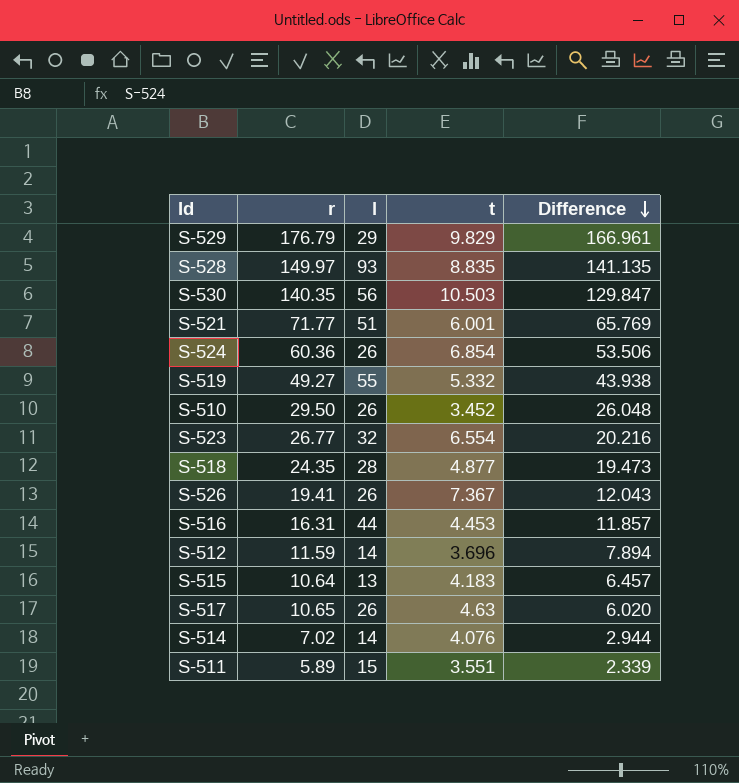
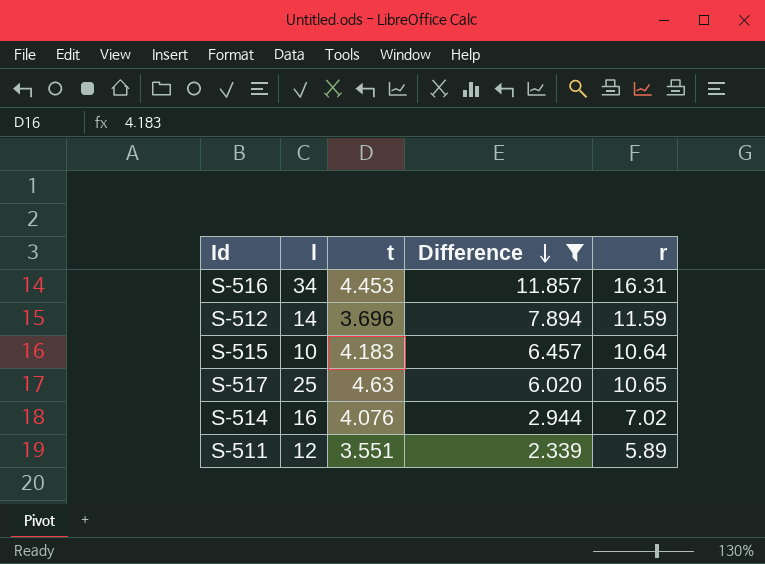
filter: none -> Difference <= 11.857
column r | position: 2 -> 5
S-516 | l: 44 -> 34
S-515 | l: 13 -> 10
S-517 | l: 26 -> 25
S-514 | l: 14 -> 16
S-511 | l: 15 -> 12

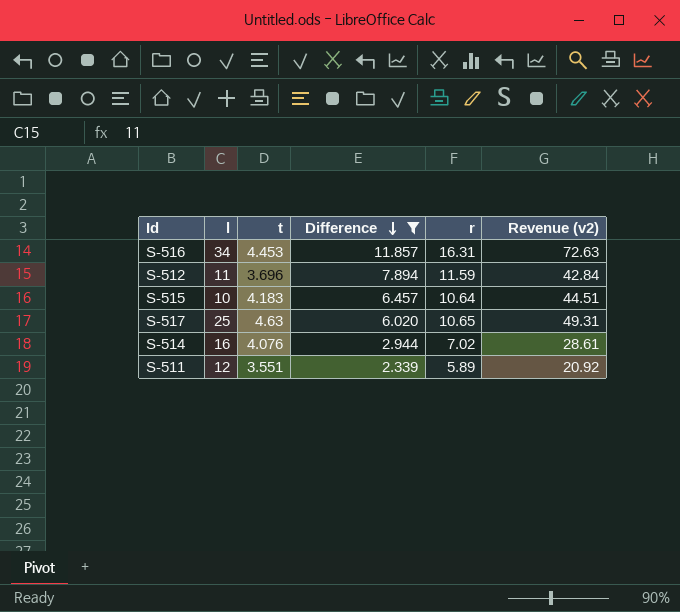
column Revenue (v2) | formula: none -> [t] * [r]
S-512 | l: 14 -> 11

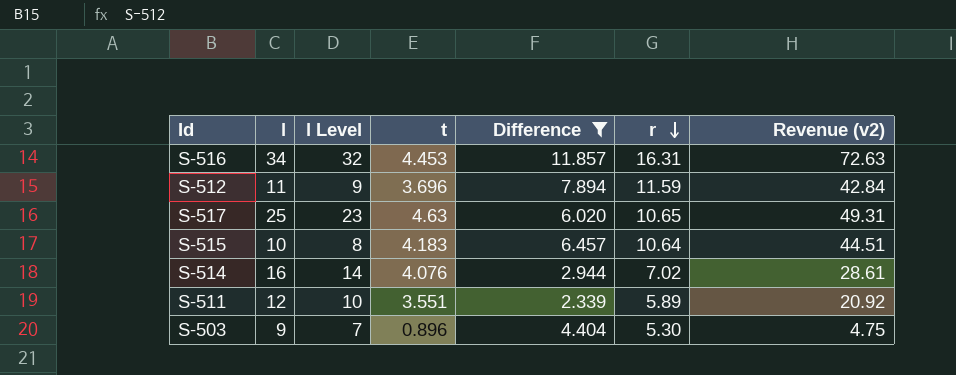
row order: Difference descending -> r descending
column l Level | formula: none -> [l] - 2
row S-503: none -> 9 | 7 | 0.896 | 4.404 | 5.30 | 4.75

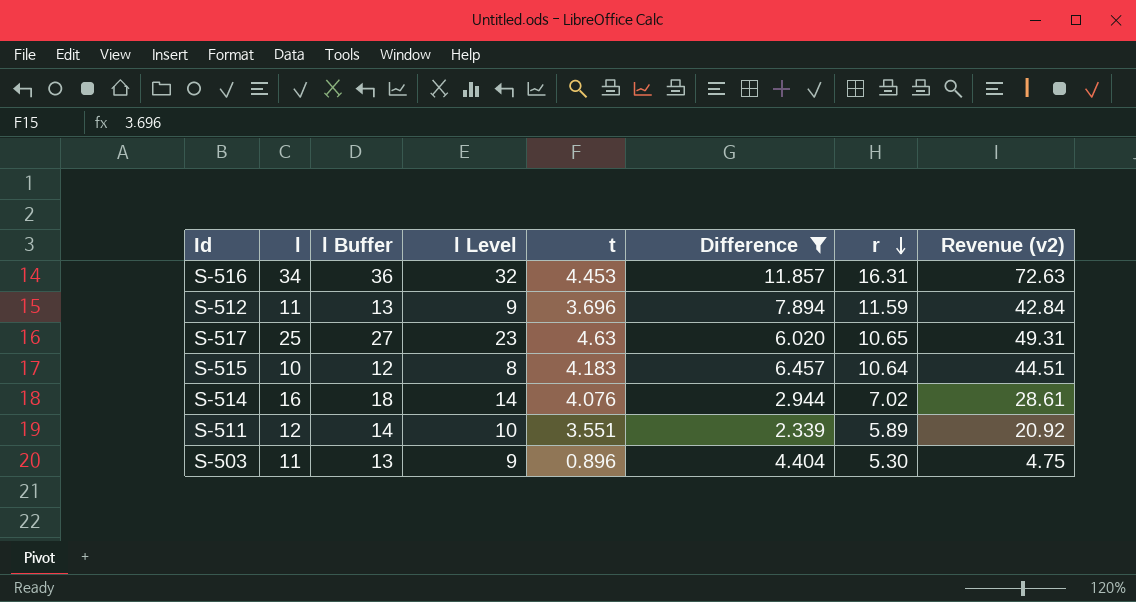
column l Buffer | formula: none -> [l] + 2
S-503 | l: 9 -> 11
S-503 | l Level: 7 -> 9

